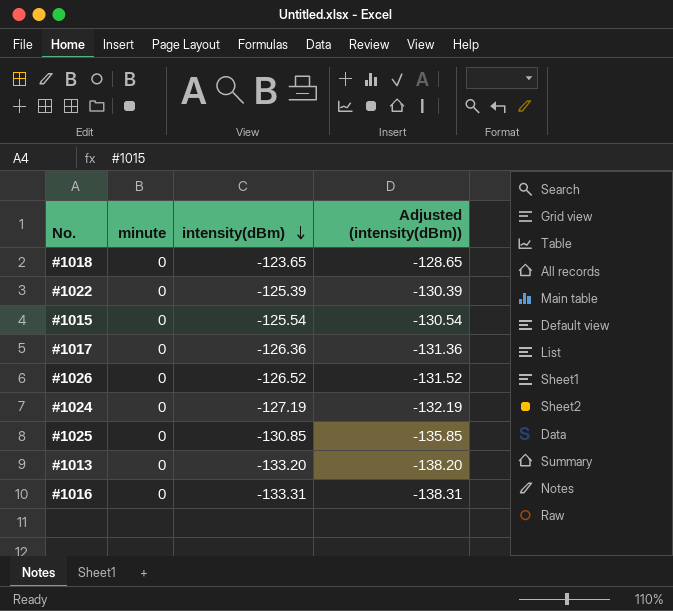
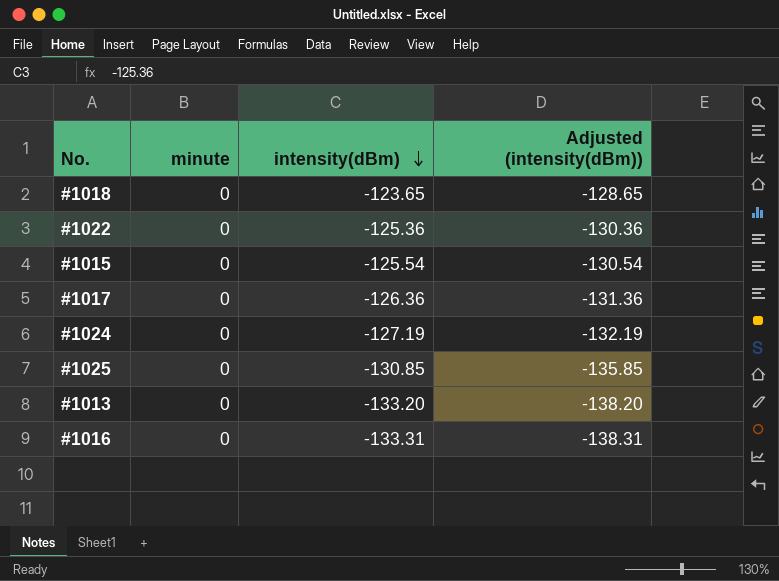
row #1026: 0 | -126.52 | -131.52 -> none
#1022 | intensity(dBm): -125.39 -> -125.36
#1022 | Adjusted (intensity(dBm)): -130.39 -> -130.36

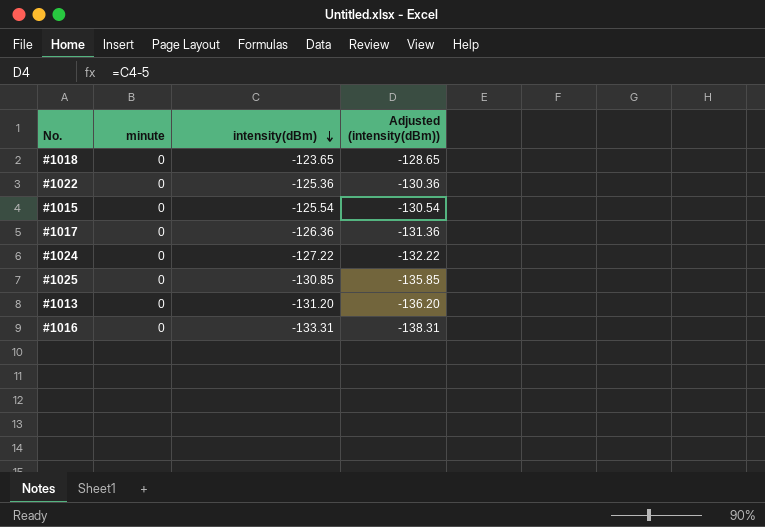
#1024 | intensity(dBm): -127.19 -> -127.22
#1024 | Adjusted (intensity(dBm)): -132.19 -> -132.22
#1013 | intensity(dBm): -133.20 -> -131.20
#1013 | Adjusted (intensity(dBm)): -138.20 -> -136.20

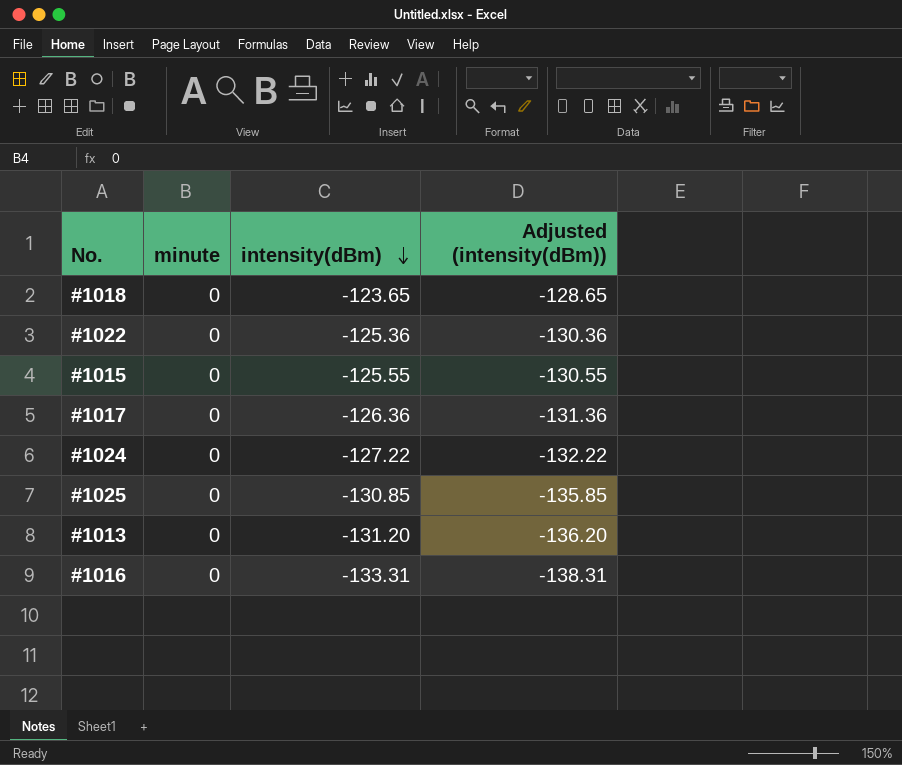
#1015 | intensity(dBm): -125.54 -> -125.55
#1015 | Adjusted (intensity(dBm)): -130.54 -> -130.55

